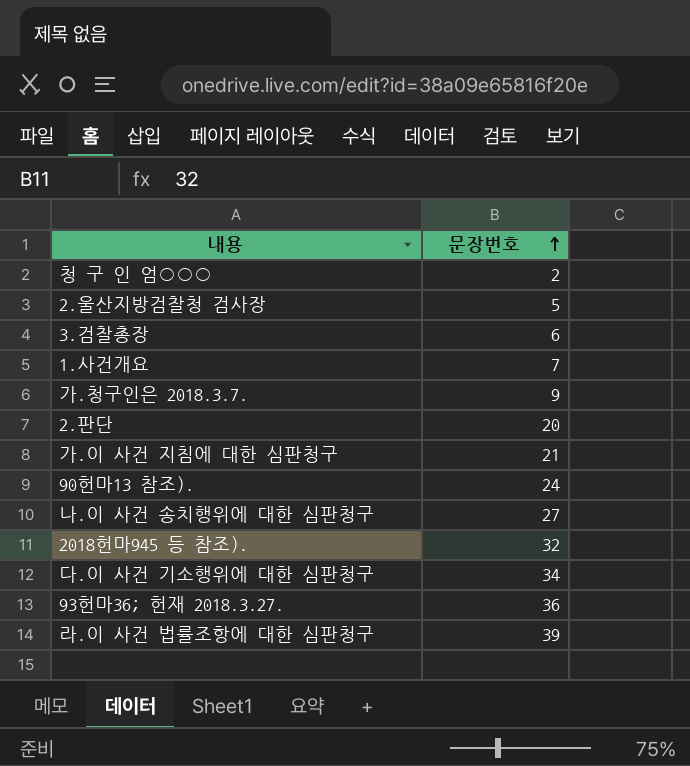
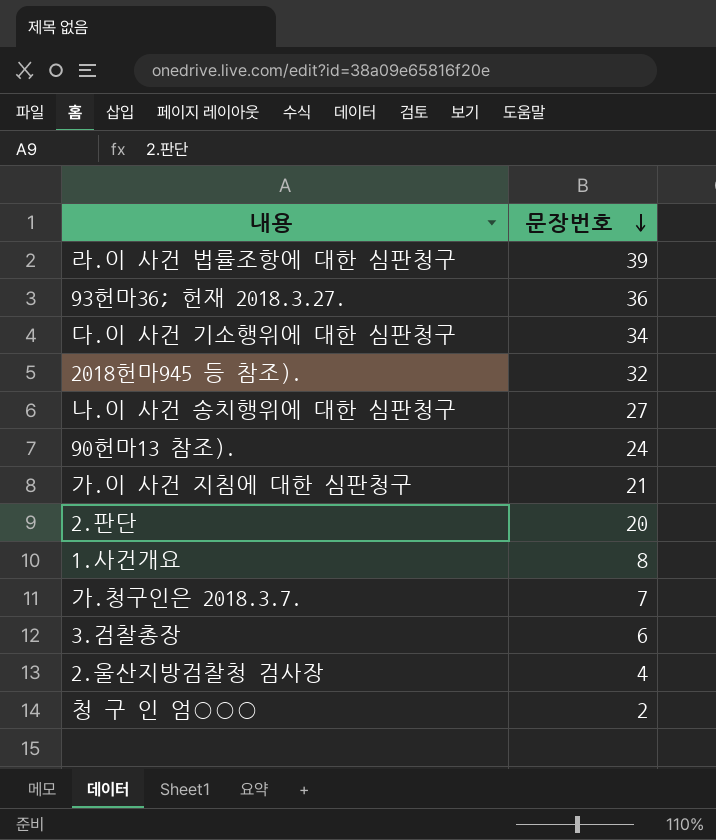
row order: 문장번호 ascending -> 문장번호 descending
1.사건개요 | 문장번호: 7 -> 8
가.청구인은 2018.3.7. | 문장번호: 9 -> 7
2.울산지방검찰청 검사장 | 문장번호: 5 -> 4

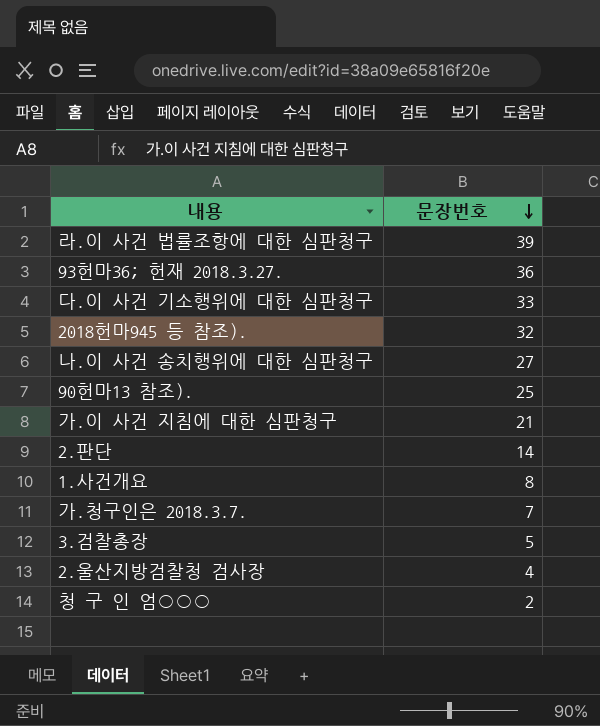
다.이 사건 기소행위에 대한 심판청구 | 문장번호: 34 -> 33
90헌마13 참조). | 문장번호: 24 -> 25
2.판단 | 문장번호: 20 -> 14
3.검찰총장 | 문장번호: 6 -> 5

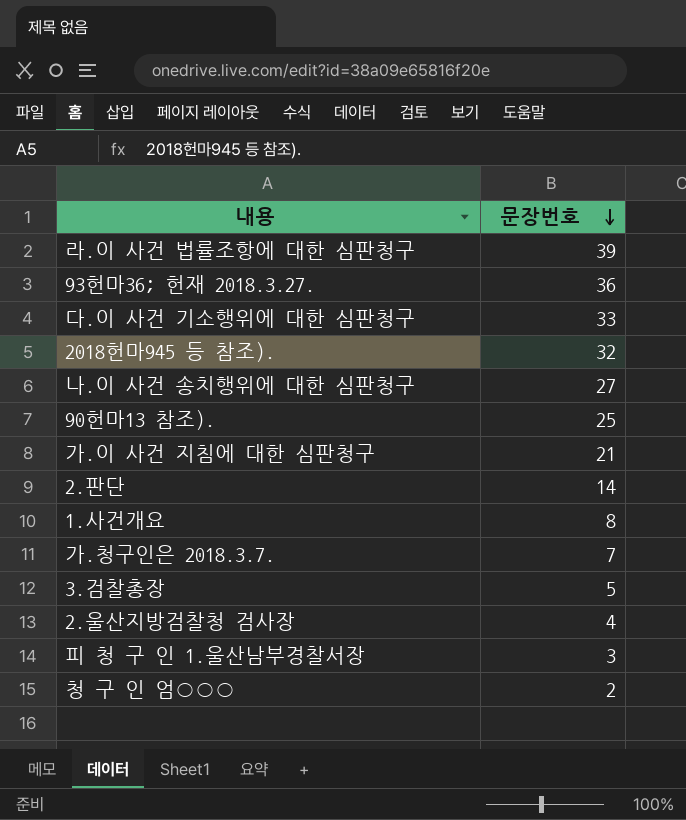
row 피 청 구 인 1.울산남부경찰서장: none -> 3

